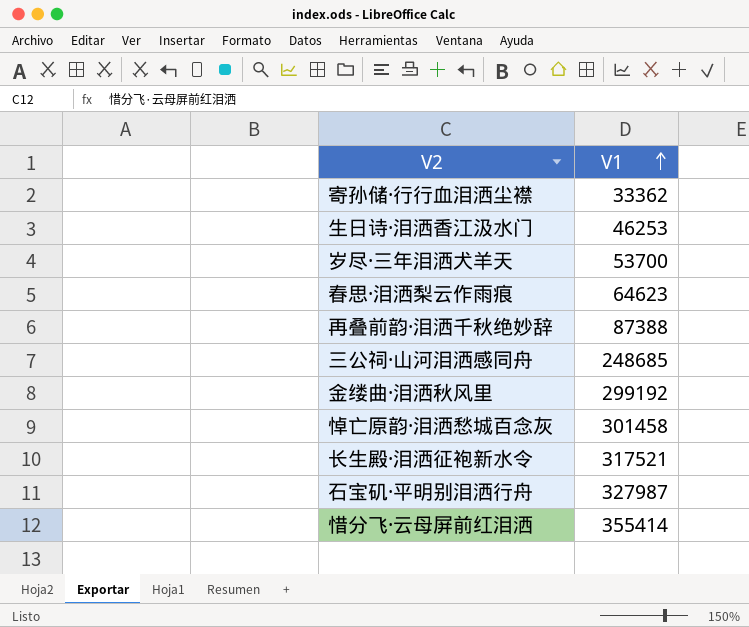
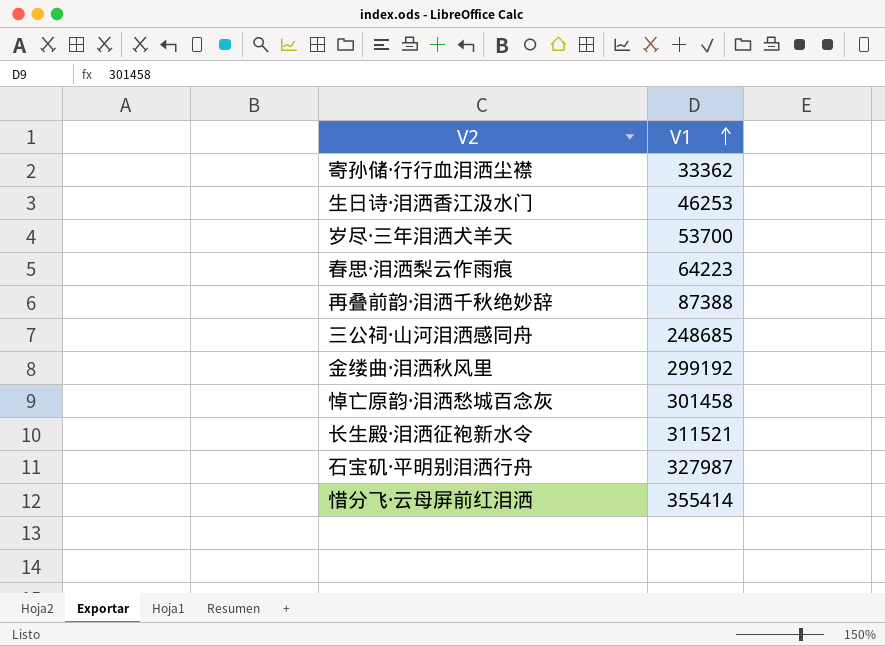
春思·泪洒梨云作雨痕 | V1: 64623 -> 64223
长生殿·泪洒征袍新水令 | V1: 317521 -> 311521

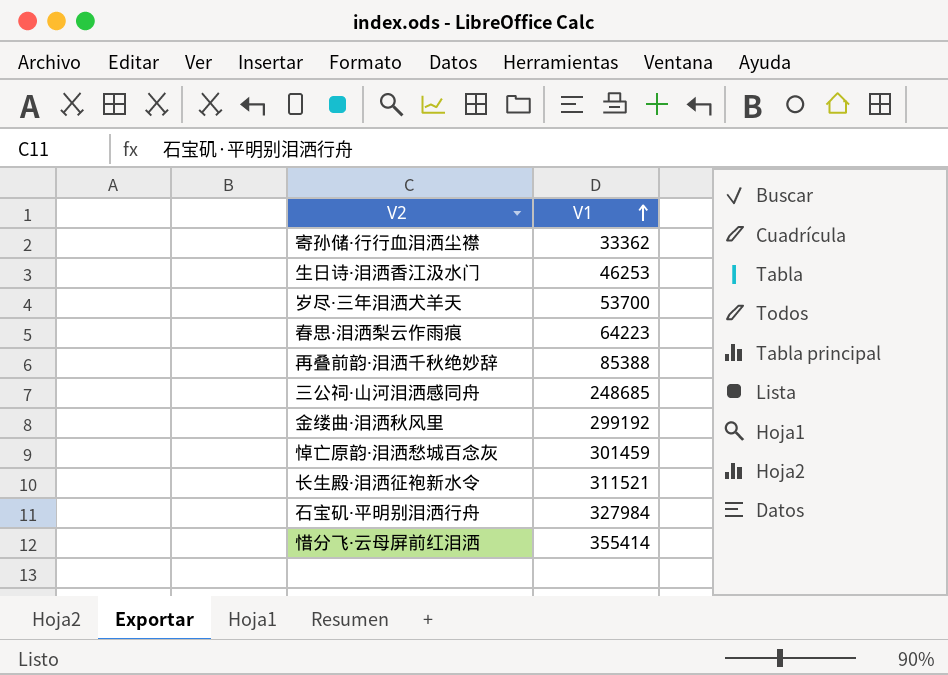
再叠前韵·泪洒千秋绝妙辞 | V1: 87388 -> 85388
悼亡原韵·泪洒愁城百念灰 | V1: 301458 -> 301459
石宝矶·平明别泪洒行舟 | V1: 327987 -> 327984

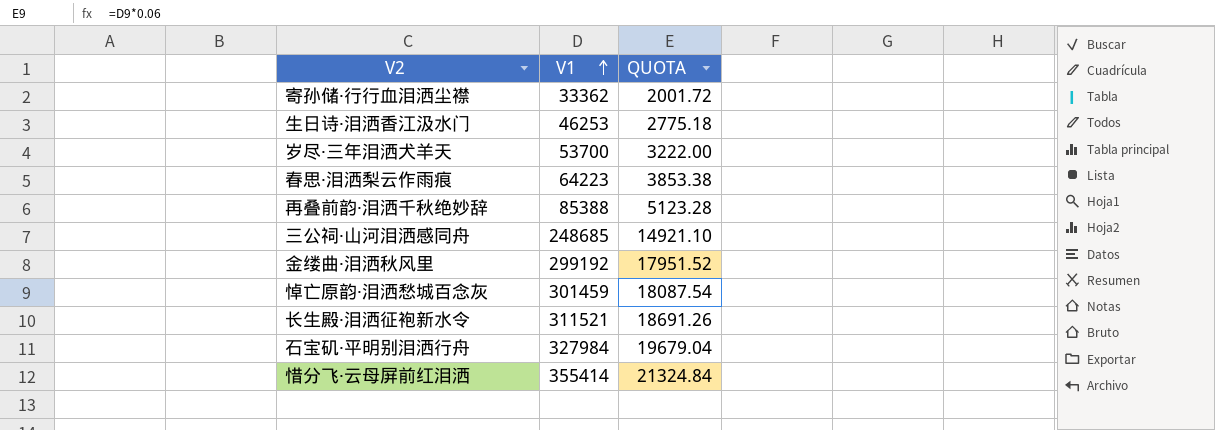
column QUOTA | formula: none -> [V1] * 0.06

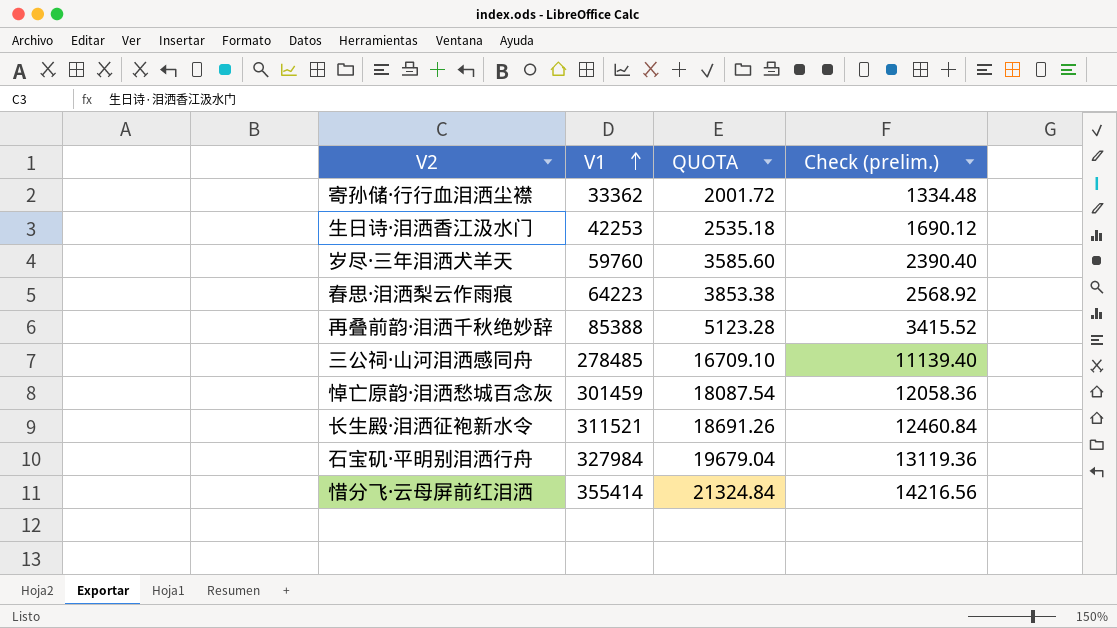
column Check (prelim.) | formula: none -> [V1] * 0.04
row 金缕曲·泪洒秋风里: 299192 | 17951.52 -> none
生日诗·泪洒香江汲水门 | V1: 46253 -> 42253
生日诗·泪洒香江汲水门 | QUOTA: 2775.18 -> 2535.18
岁尽·三年泪洒犬羊天 | V1: 53700 -> 59760
岁尽·三年泪洒犬羊天 | QUOTA: 3222.00 -> 3585.60
三公祠·山河泪洒感同舟 | V1: 248685 -> 278485
三公祠·山河泪洒感同舟 | QUOTA: 14921.10 -> 16709.10

